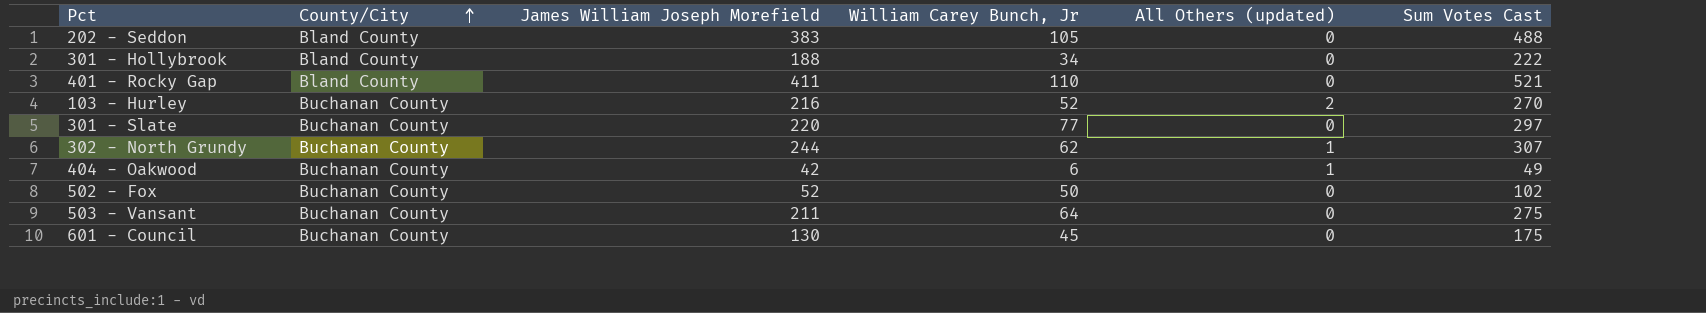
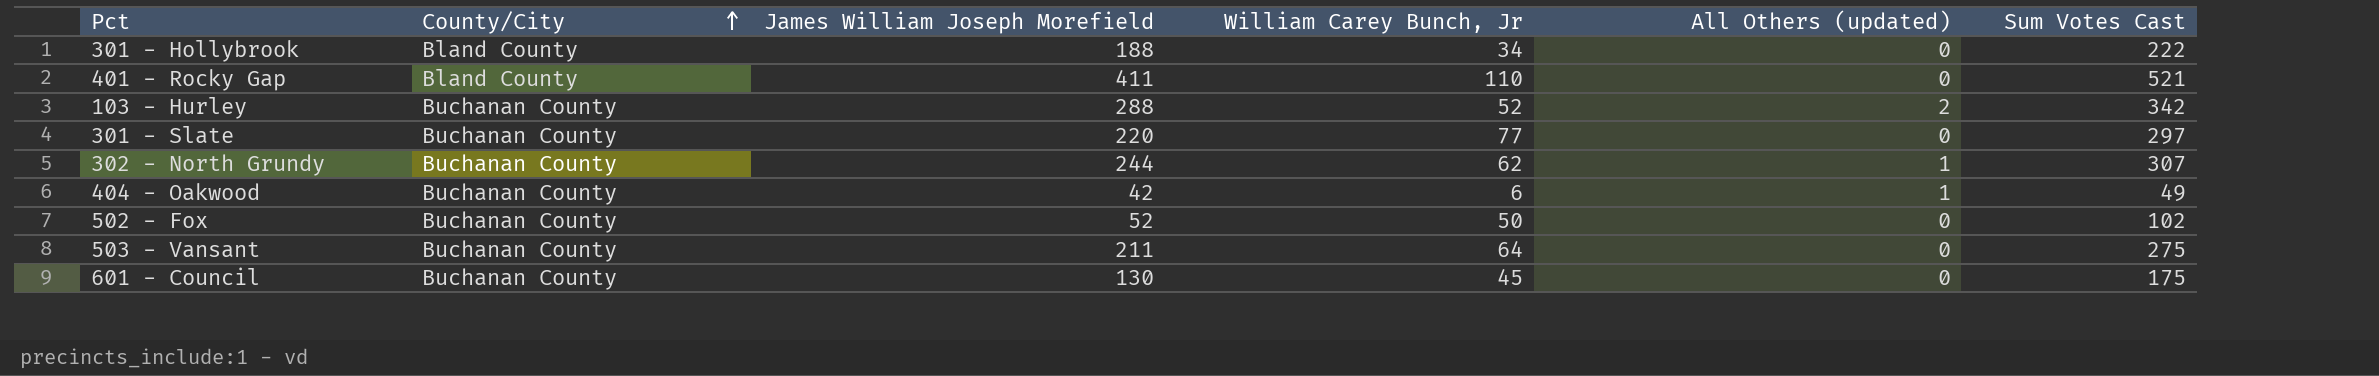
row 202 - Seddon: Bland County | 383 | 105 | 0 | 488 -> none
103 - Hurley | James William Joseph Morefield: 216 -> 288
103 - Hurley | Sum Votes Cast: 270 -> 342

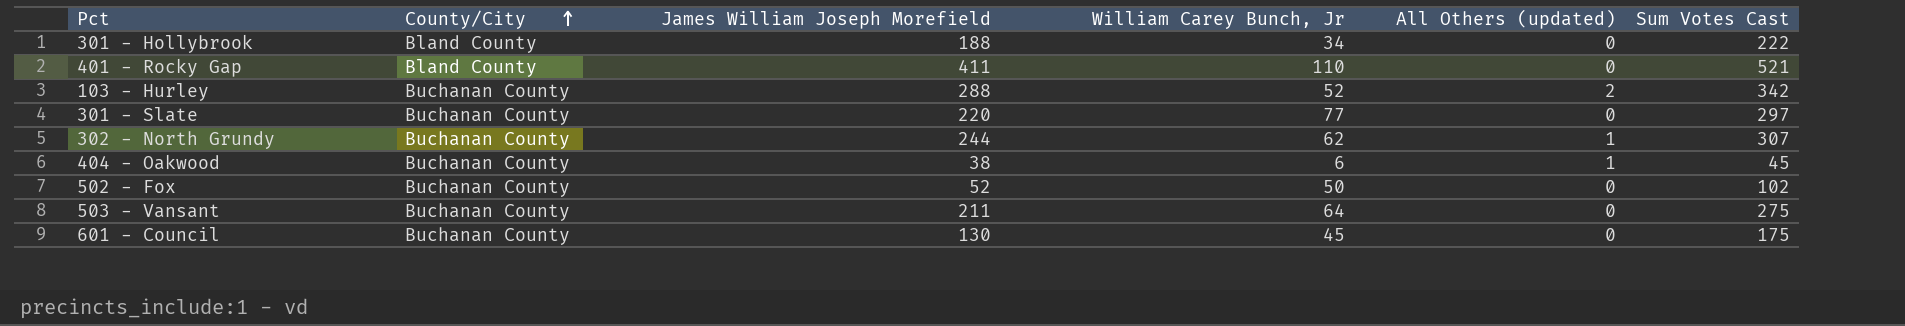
404 - Oakwood | James William Joseph Morefield: 42 -> 38
404 - Oakwood | Sum Votes Cast: 49 -> 45

